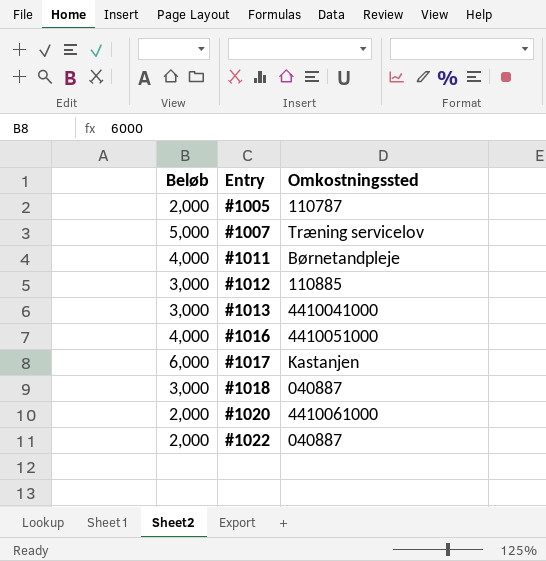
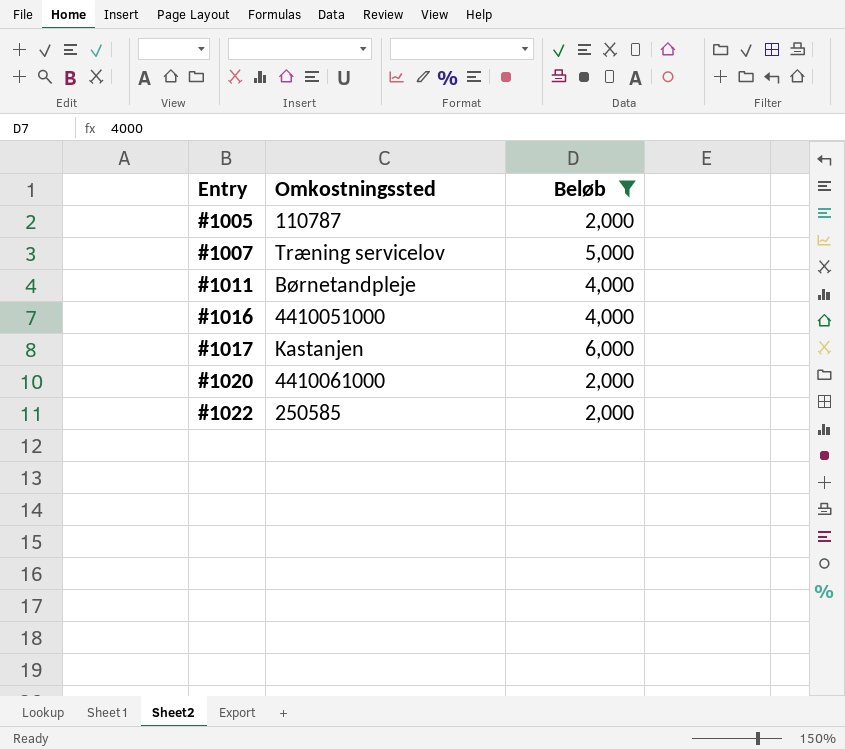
filter: none -> Beløb != 3,000
column Beløb | position: 1 -> 3
#1022 | Omkostningssted: 040887 -> 250585

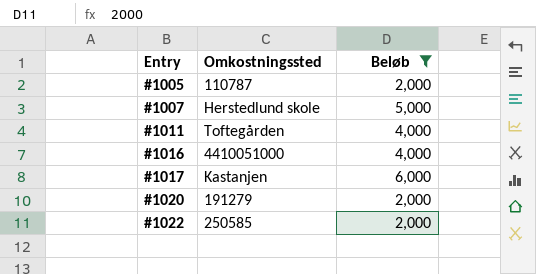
#1007 | Omkostningssted: Træning servicelov -> Herstedlund skole
#1011 | Omkostningssted: Børnetandpleje -> Toftegården
#1020 | Omkostningssted: 4410061000 -> 191279

